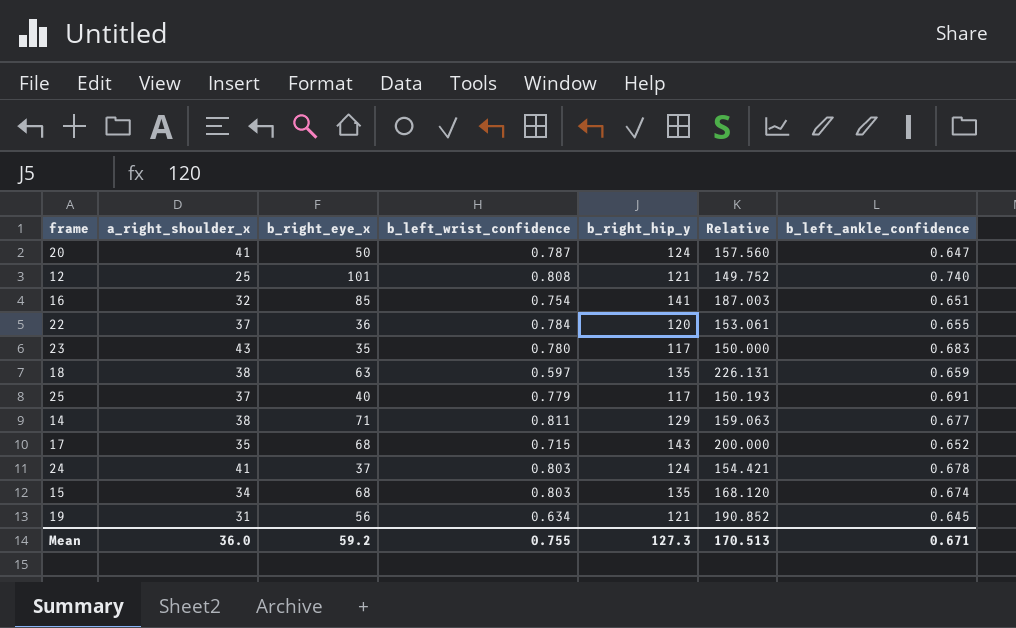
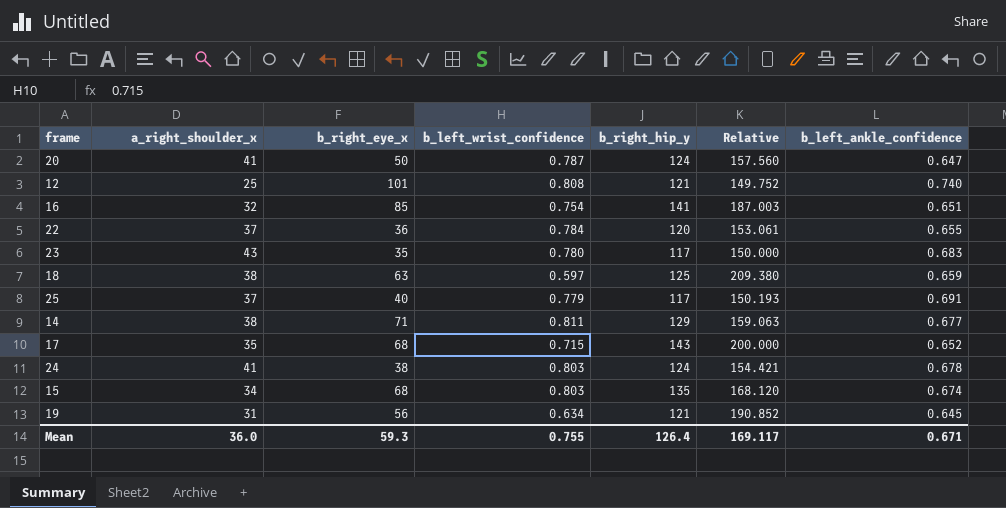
18 | b_right_hip_y: 135 -> 125
18 | Relative: 226.131 -> 209.380
24 | b_right_eye_x: 37 -> 38
Mean | b_right_eye_x: 59.2 -> 59.3
Mean | b_right_hip_y: 127.3 -> 126.4
Mean | Relative: 170.513 -> 169.117

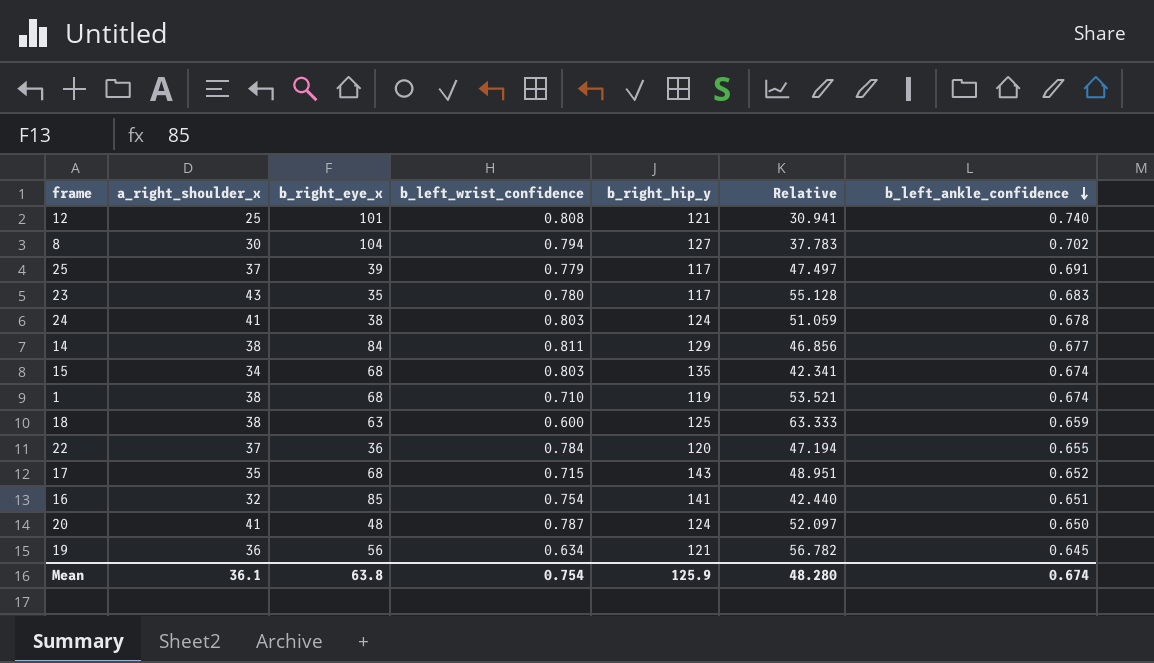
row order: none -> b_left_ankle_confidence descending
column Relative | formula: [b_right_hip_y] / [b_left_wrist_confidence] -> [a_right_shoulder_x] / [b_left_wrist_confidence]
row 8: none -> 30 | 104 | 0.794 | 127 | 37.783 | 0.702
25 | b_right_eye_x: 40 -> 39
14 | b_right_eye_x: 71 -> 84
row 1: none -> 38 | 68 | 0.710 | 119 | 53.521 | 0.674
18 | b_left_wrist_confidence: 0.597 -> 0.600
20 | b_right_eye_x: 50 -> 48
20 | b_left_ankle_confidence: 0.647 -> 0.650
19 | a_right_shoulder_x: 31 -> 36
Mean | a_right_shoulder_x: 36.0 -> 36.1
Mean | b_right_eye_x: 59.3 -> 63.8
Mean | b_left_wrist_confidence: 0.755 -> 0.754
Mean | b_right_hip_y: 126.4 -> 125.9
Mean | Relative: 169.117 -> 48.280
Mean | b_left_ankle_confidence: 0.671 -> 0.674

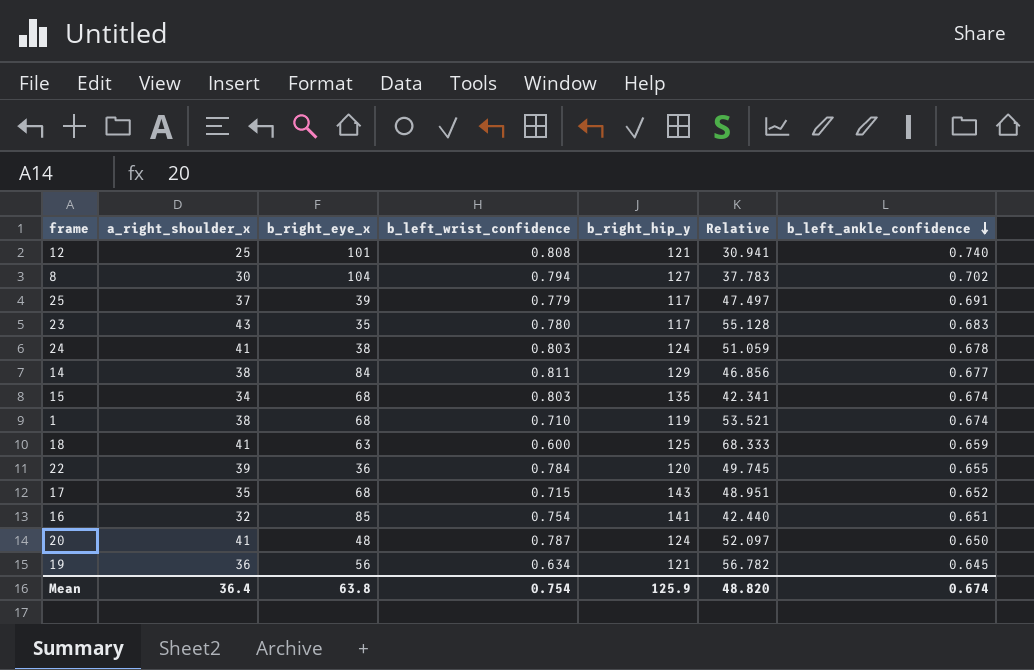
18 | a_right_shoulder_x: 38 -> 41
18 | Relative: 63.333 -> 68.333
22 | a_right_shoulder_x: 37 -> 39
22 | Relative: 47.194 -> 49.745
Mean | a_right_shoulder_x: 36.1 -> 36.4
Mean | Relative: 48.280 -> 48.820

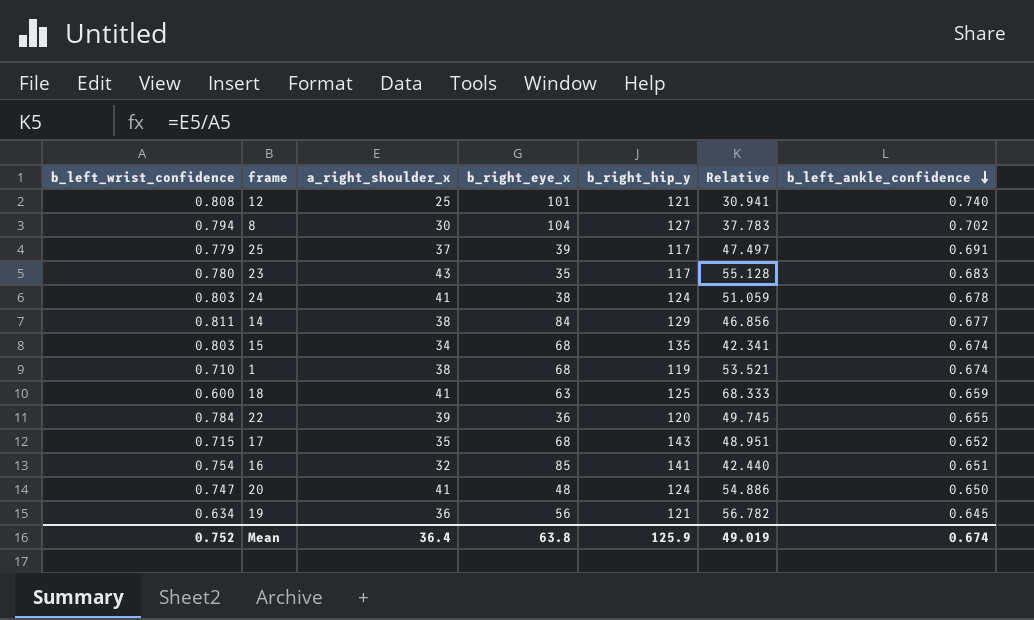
column b_left_wrist_confidence | position: 4 -> 1
20 | b_left_wrist_confidence: 0.787 -> 0.747
20 | Relative: 52.097 -> 54.886
Mean | b_left_wrist_confidence: 0.754 -> 0.752
Mean | Relative: 48.820 -> 49.019

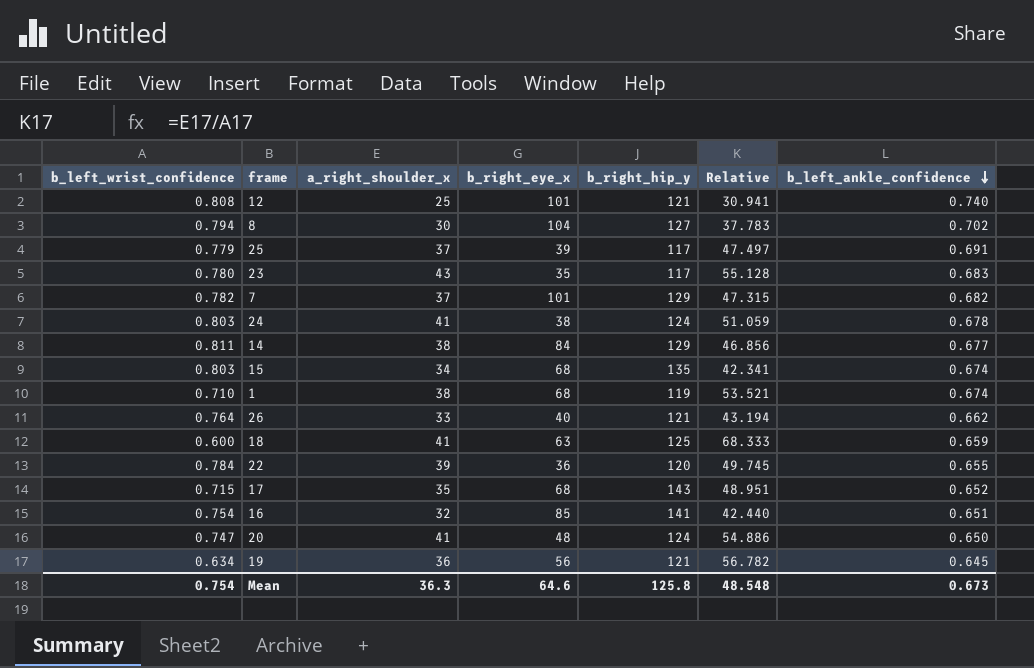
row 7: none -> 0.782 | 37 | 101 | 129 | 47.315 | 0.682
row 26: none -> 0.764 | 33 | 40 | 121 | 43.194 | 0.662
Mean | b_left_wrist_confidence: 0.752 -> 0.754
Mean | a_right_shoulder_x: 36.4 -> 36.3
Mean | b_right_eye_x: 63.8 -> 64.6
Mean | b_right_hip_y: 125.9 -> 125.8
Mean | Relative: 49.019 -> 48.548
Mean | b_left_ankle_confidence: 0.674 -> 0.673

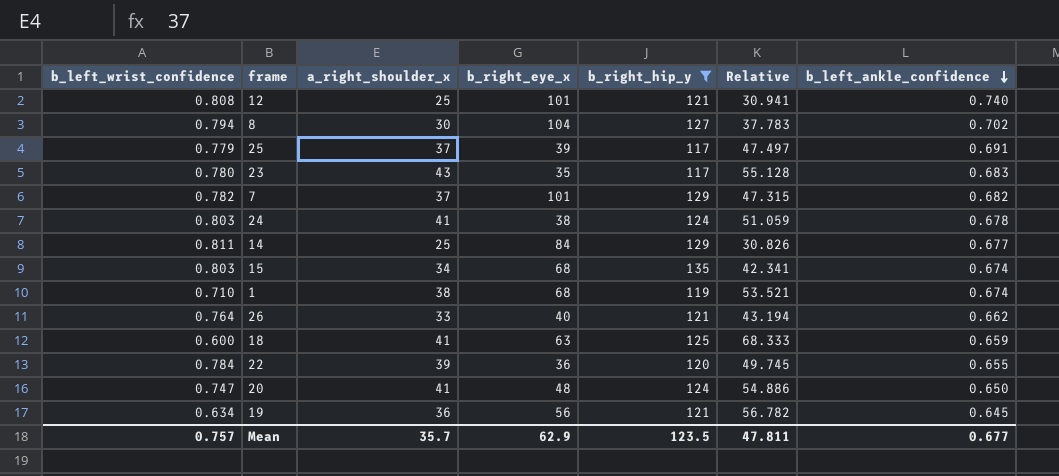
filter: none -> b_right_hip_y <= 135
14 | a_right_shoulder_x: 38 -> 25
14 | Relative: 46.856 -> 30.826
Mean | b_left_wrist_confidence: 0.754 -> 0.757
Mean | a_right_shoulder_x: 36.3 -> 35.7
Mean | b_right_eye_x: 64.6 -> 62.9
Mean | b_right_hip_y: 125.8 -> 123.5
Mean | Relative: 48.548 -> 47.811
Mean | b_left_ankle_confidence: 0.673 -> 0.677

